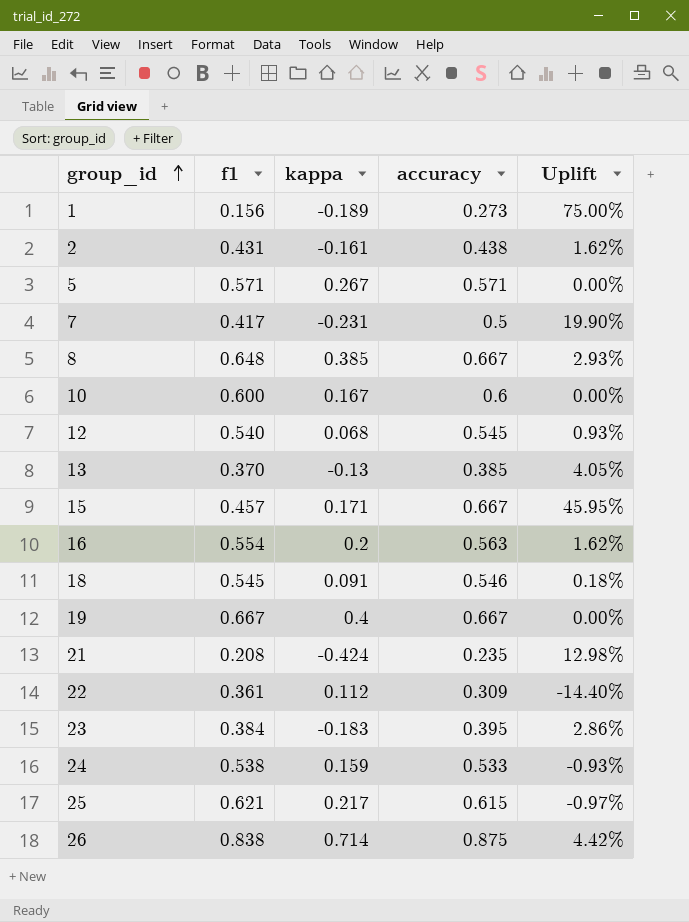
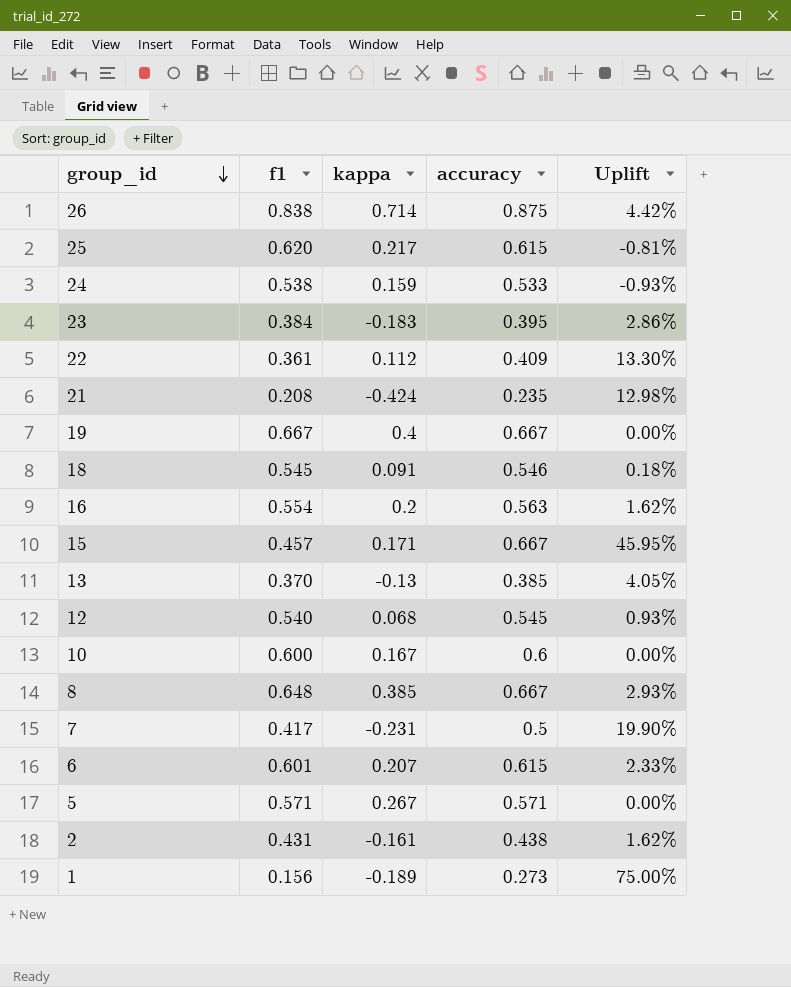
row order: group_id ascending -> group_id descending
25 | f1: 0.621 -> 0.620
25 | Uplift: -0.97% -> -0.81%
22 | accuracy: 0.309 -> 0.409
22 | Uplift: -14.40% -> 13.30%
row 6: none -> 0.601 | 0.207 | 0.615 | 2.33%

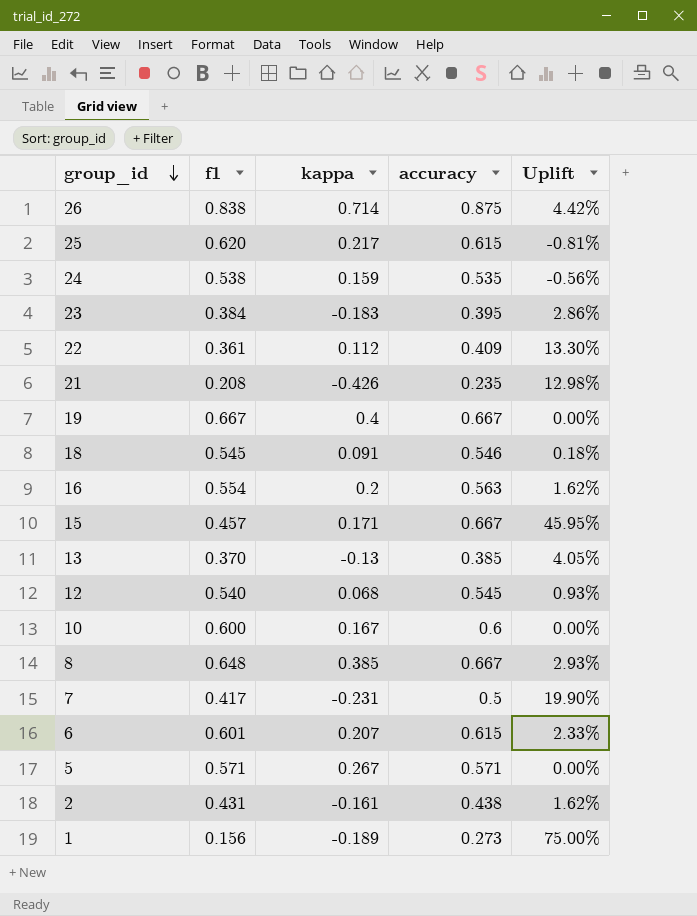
24 | accuracy: 0.533 -> 0.535
24 | Uplift: -0.93% -> -0.56%
21 | kappa: -0.424 -> -0.426

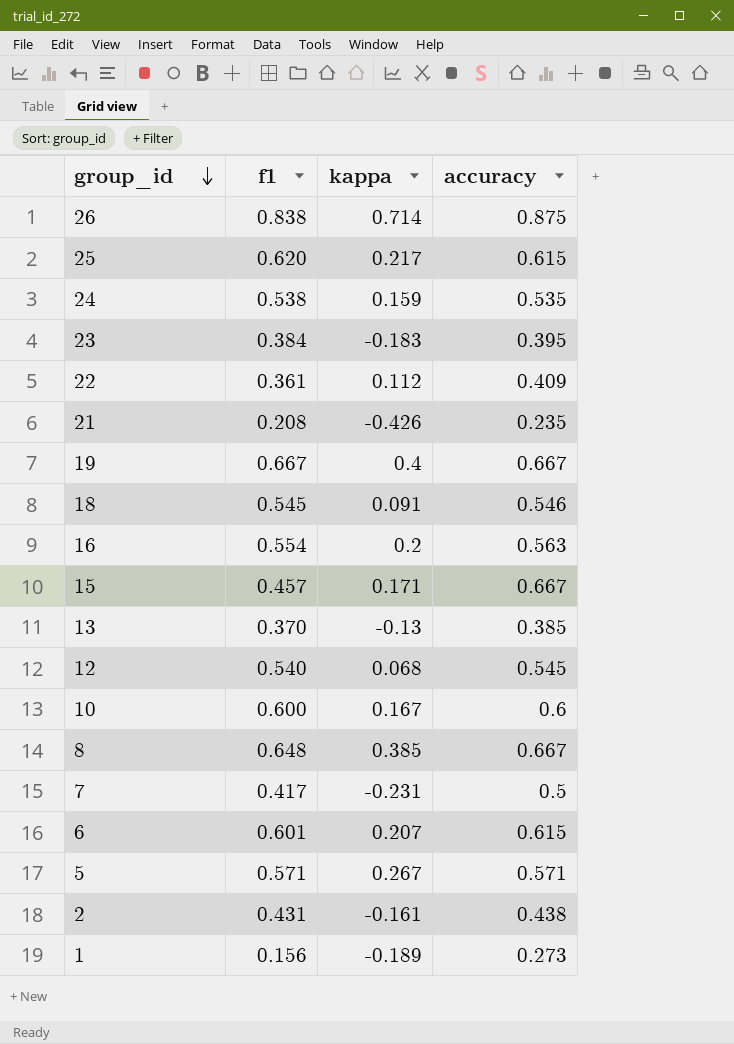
column Uplift | formula: ([accuracy] - [f1]) / [f1] -> none

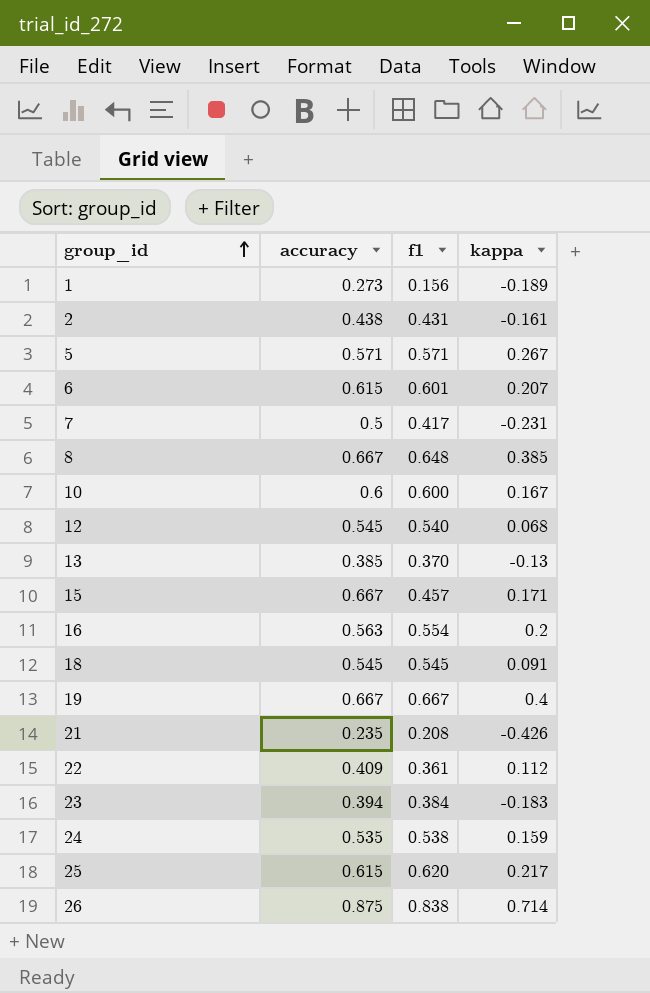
row order: group_id descending -> group_id ascending
column accuracy | position: 4 -> 2
18 | accuracy: 0.546 -> 0.545
23 | accuracy: 0.395 -> 0.394

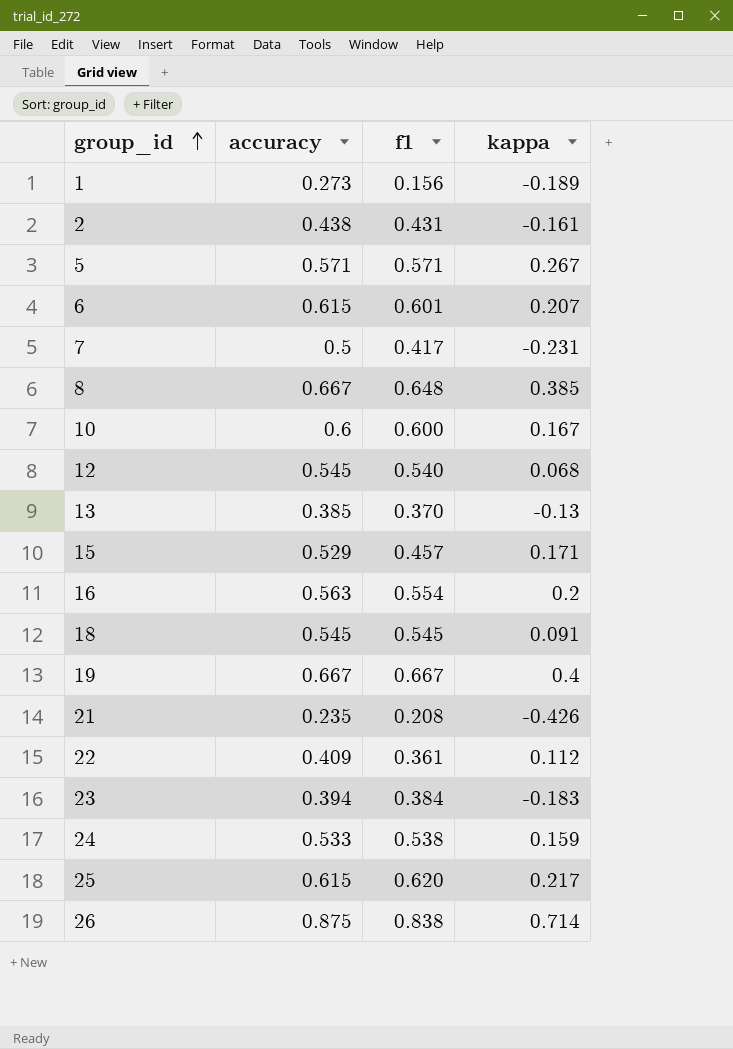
15 | accuracy: 0.667 -> 0.529
24 | accuracy: 0.535 -> 0.533

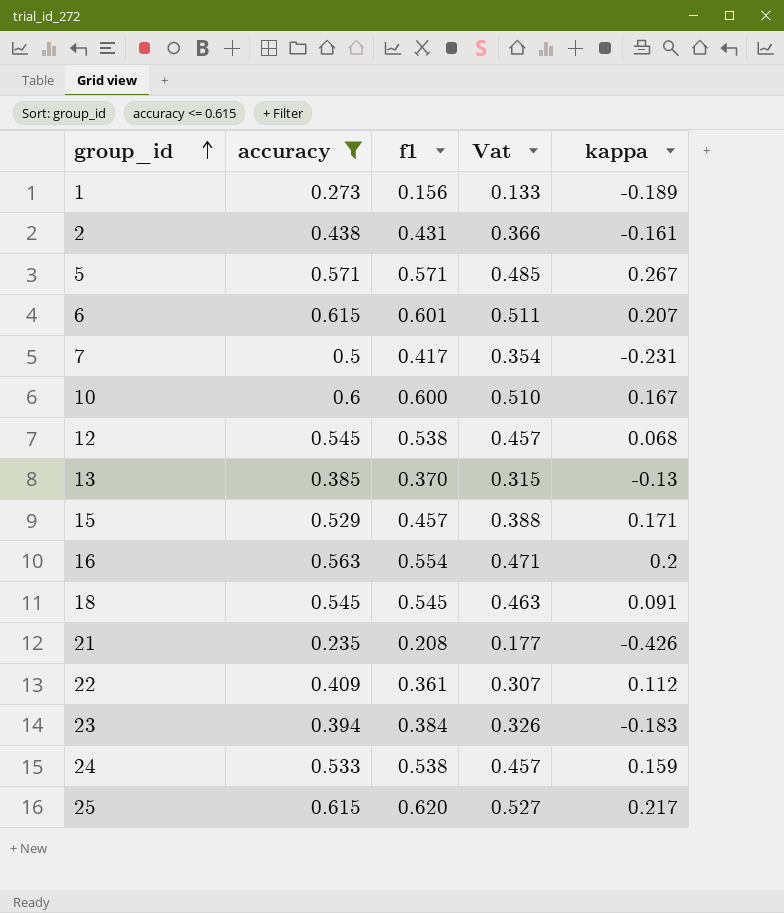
filter: none -> accuracy <= 0.615
column Vat | formula: none -> [f1] * 0.85
12 | f1: 0.540 -> 0.538

